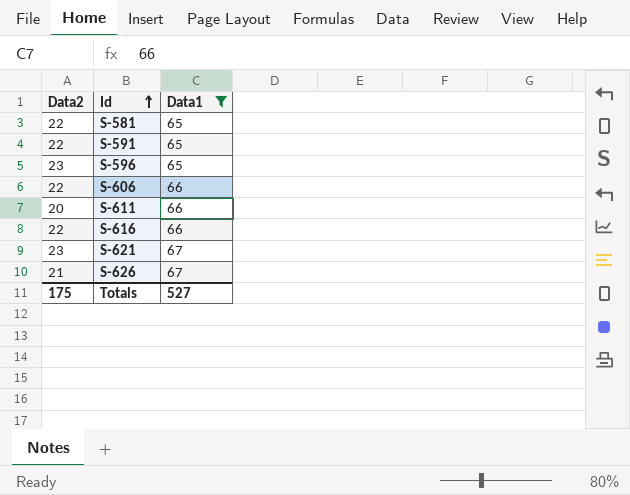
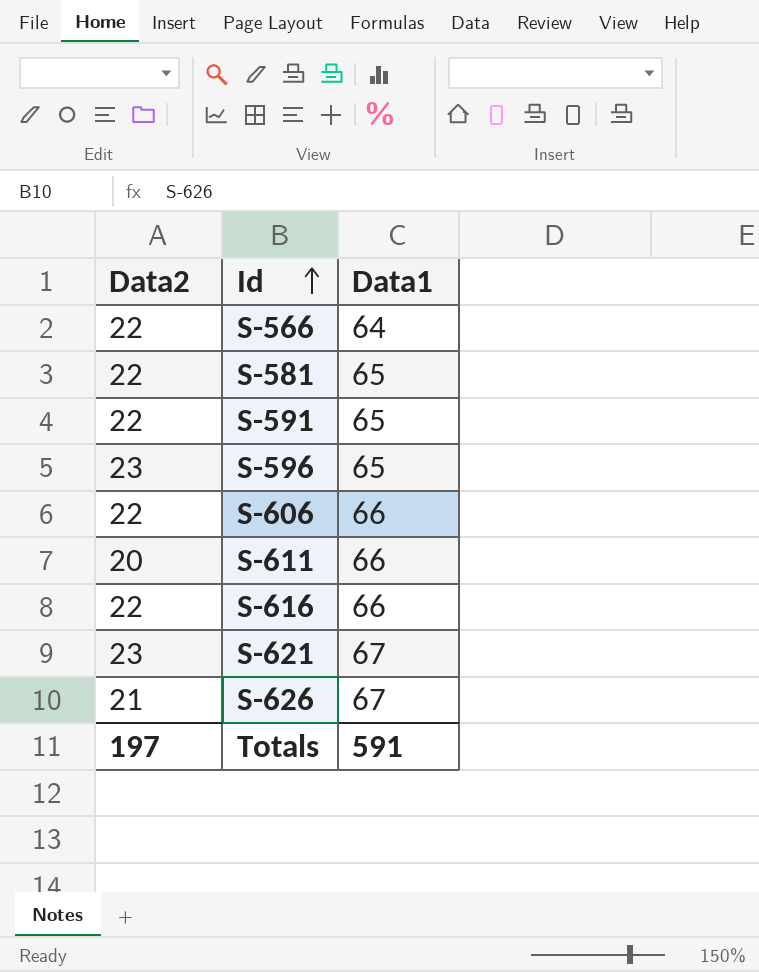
filter: Data1 != 64 -> none
Totals | Data2: 175 -> 197
Totals | Data1: 527 -> 591

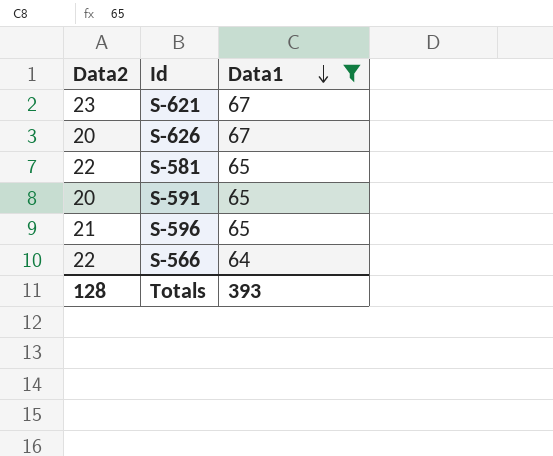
filter: none -> Data1 != 66
row order: Id ascending -> Data1 descending
S-626 | Data2: 21 -> 20
S-591 | Data2: 22 -> 20
S-596 | Data2: 23 -> 21
Totals | Data2: 197 -> 128
Totals | Data1: 591 -> 393

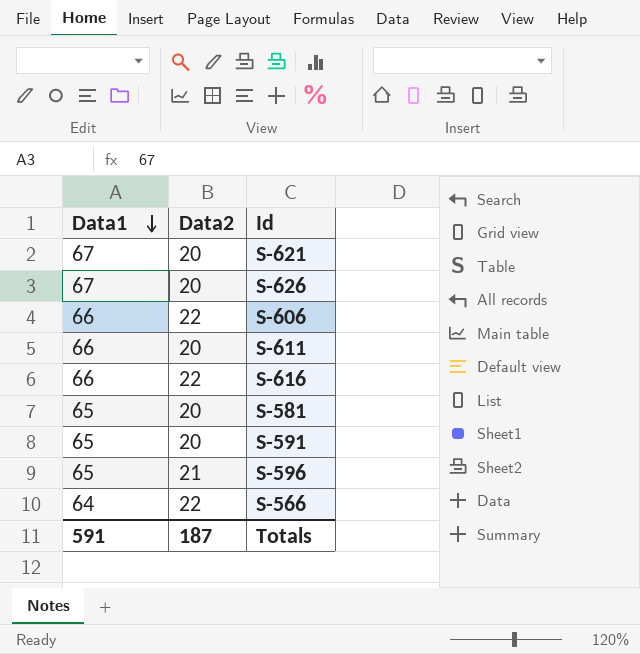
filter: Data1 != 66 -> none
column Data1 | position: 3 -> 1
S-621 | Data2: 23 -> 20
S-581 | Data2: 22 -> 20
Totals | Data1: 393 -> 591
Totals | Data2: 128 -> 187

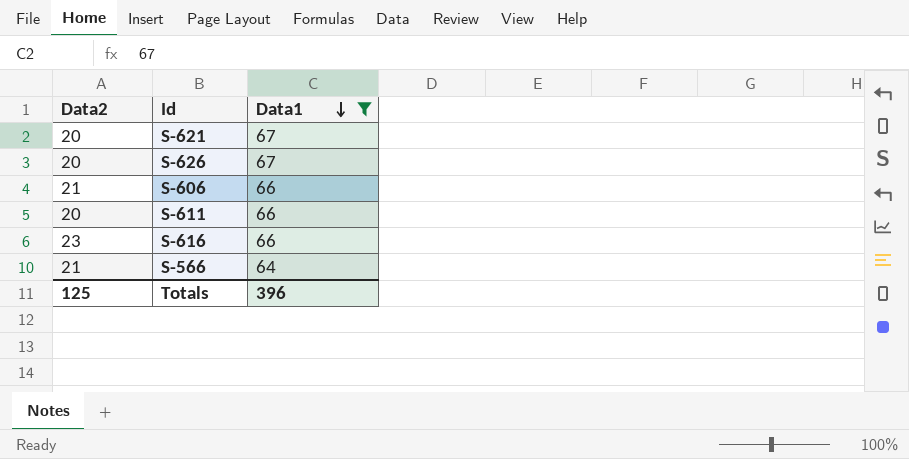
filter: none -> Data1 != 65
column Data1 | position: 1 -> 3
S-606 | Data2: 22 -> 21
S-616 | Data2: 22 -> 23
S-566 | Data2: 22 -> 21
Totals | Data2: 187 -> 125
Totals | Data1: 591 -> 396

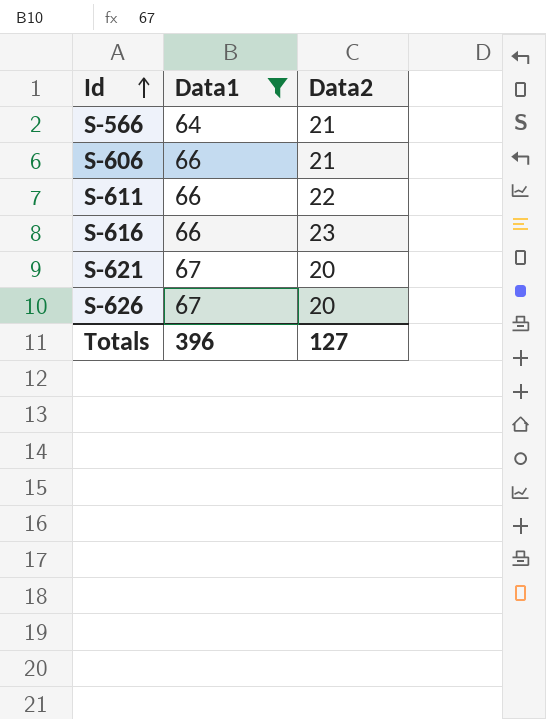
row order: Data1 descending -> Id ascending
column Data2 | position: 1 -> 3
S-611 | Data2: 20 -> 22
Totals | Data2: 125 -> 127

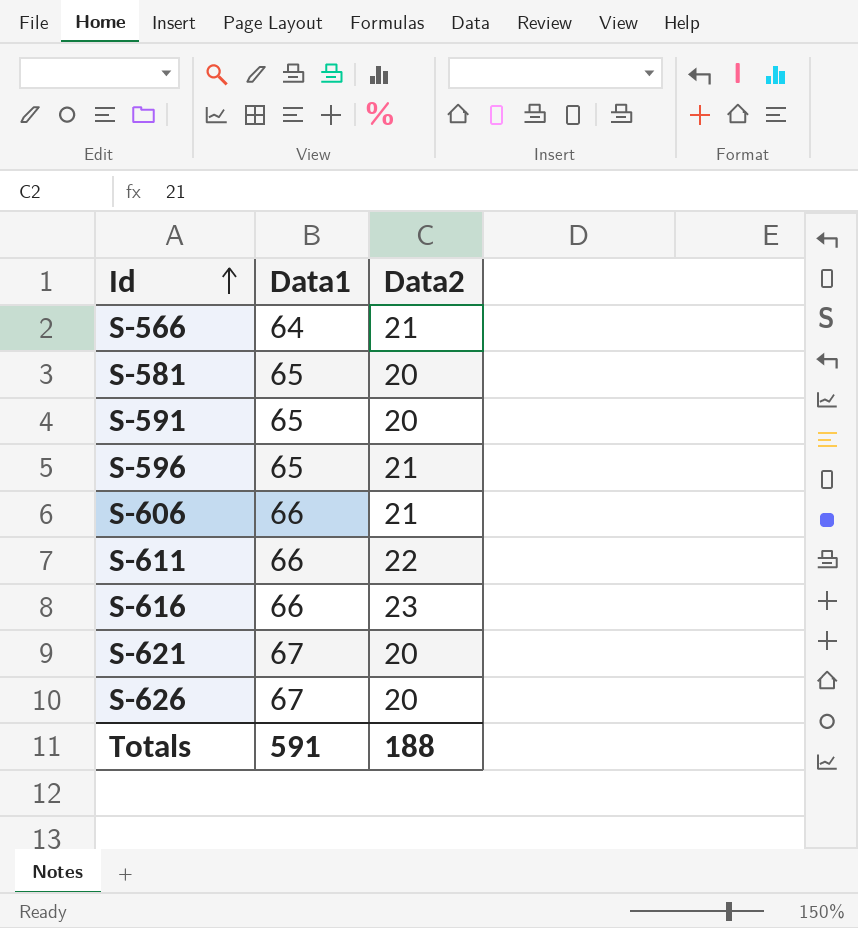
filter: Data1 != 65 -> none
Totals | Data1: 396 -> 591
Totals | Data2: 127 -> 188

